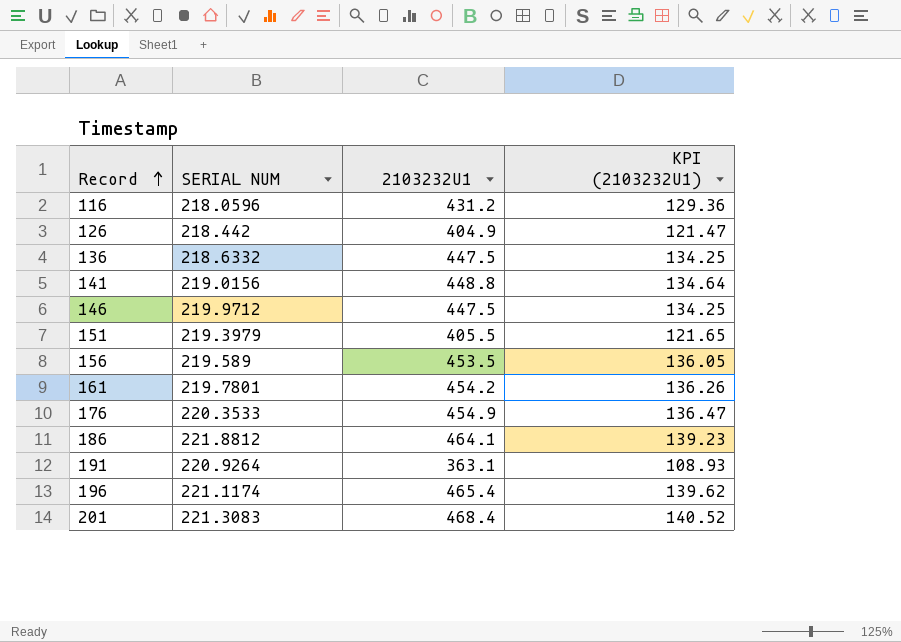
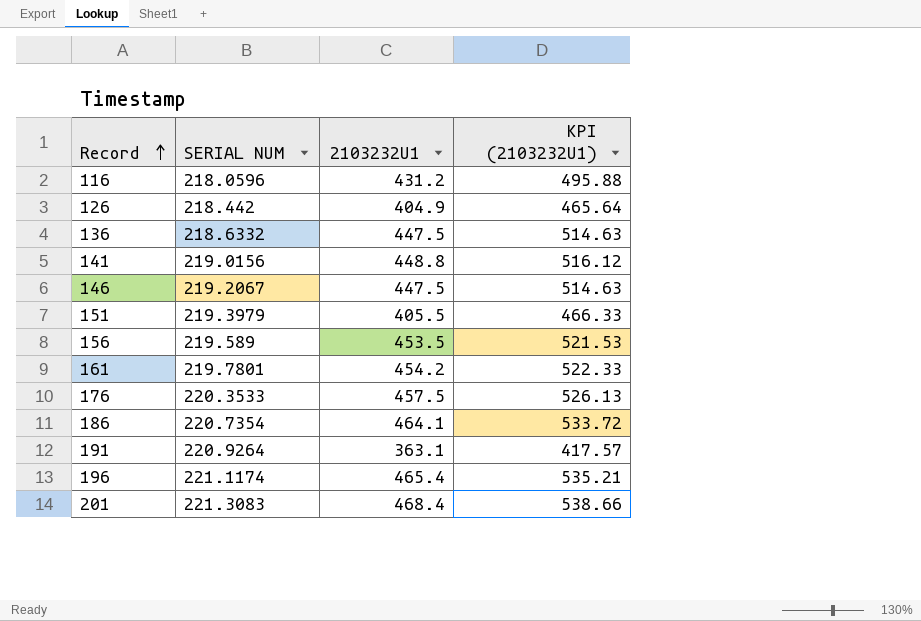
column KPI (2103232U1) | formula: [2103232U1] * 0.3 -> [2103232U1] * 1.15
146 | SERIAL NUM: 219.9712 -> 219.2067
176 | 2103232U1: 454.9 -> 457.5
186 | SERIAL NUM: 221.8812 -> 220.7354

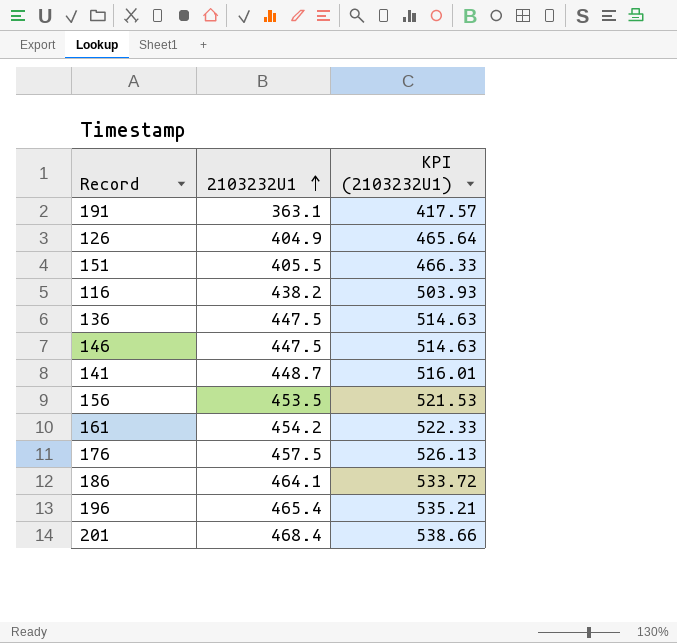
row order: Record ascending -> 2103232U1 ascending
column SERIAL NUM | position: 2 -> none
116 | 2103232U1: 431.2 -> 438.2
116 | KPI (2103232U1): 495.88 -> 503.93
141 | 2103232U1: 448.8 -> 448.7
141 | KPI (2103232U1): 516.12 -> 516.01

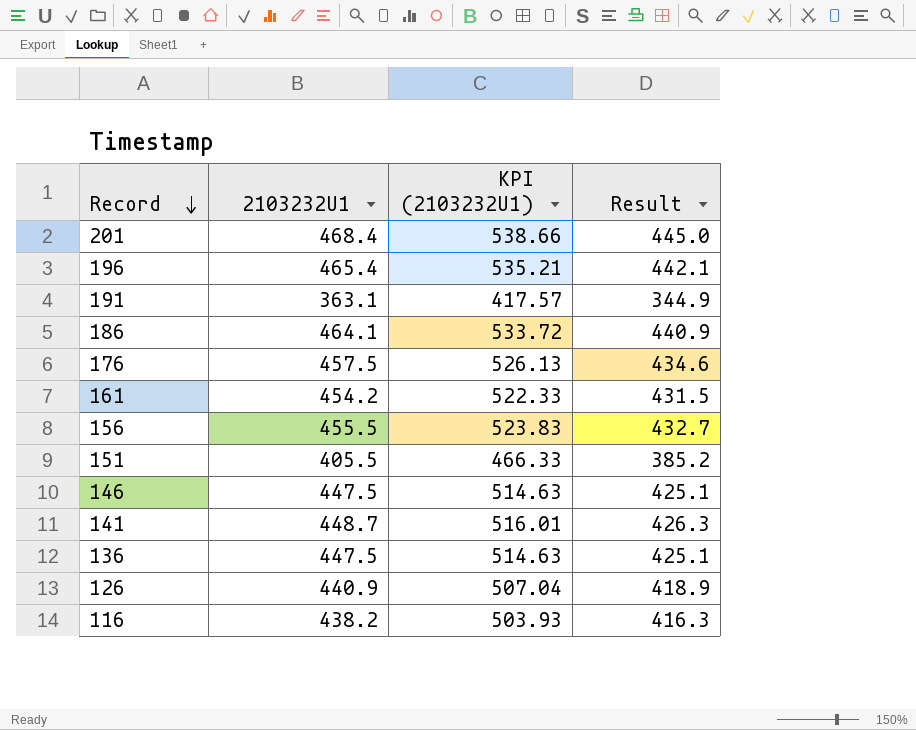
row order: 2103232U1 ascending -> Record descending
column Result | formula: none -> [2103232U1] * 0.95
156 | 2103232U1: 453.5 -> 455.5
156 | KPI (2103232U1): 521.53 -> 523.83
126 | 2103232U1: 404.9 -> 440.9
126 | KPI (2103232U1): 465.64 -> 507.04

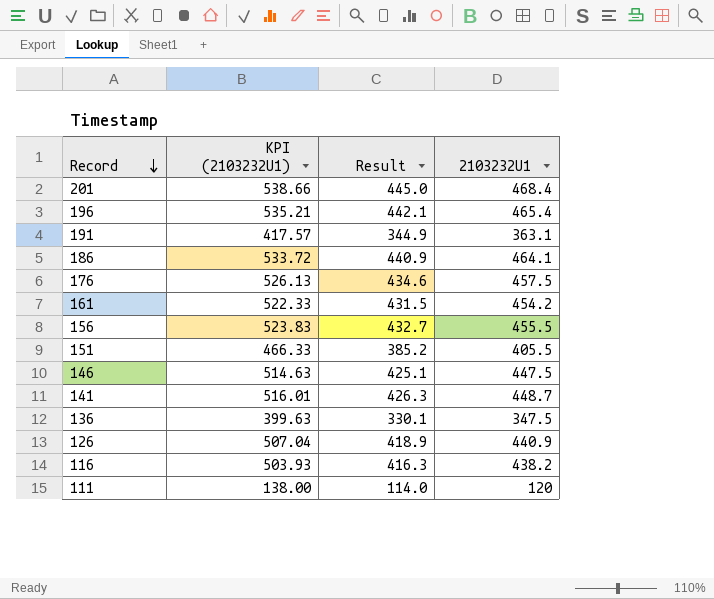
column 2103232U1 | position: 2 -> 4
136 | KPI (2103232U1): 514.63 -> 399.63
136 | Result: 425.1 -> 330.1
136 | 2103232U1: 447.5 -> 347.5
row 111: none -> 138.00 | 114.0 | 120

